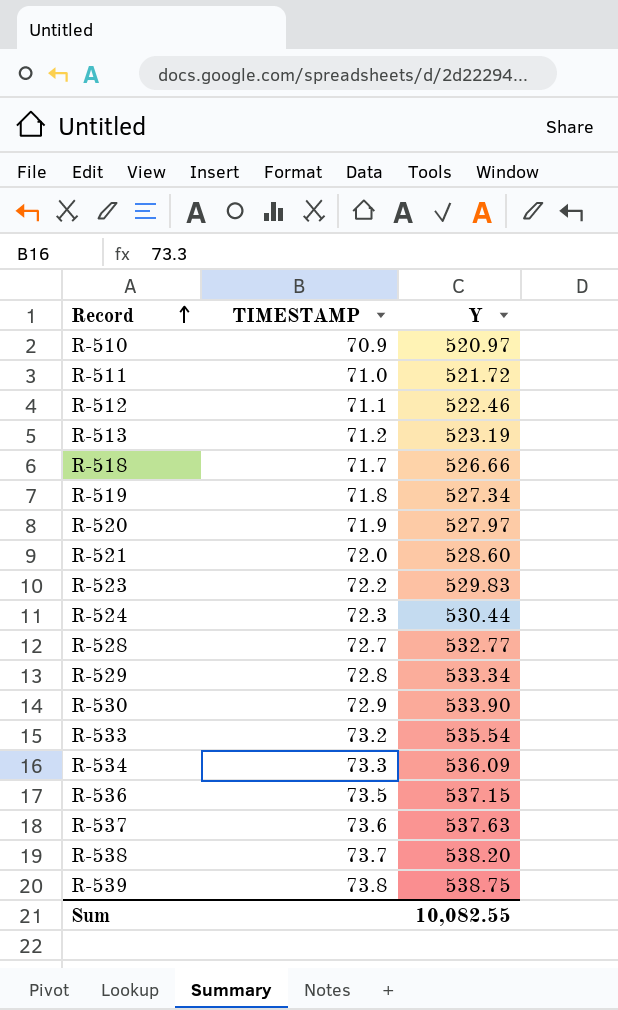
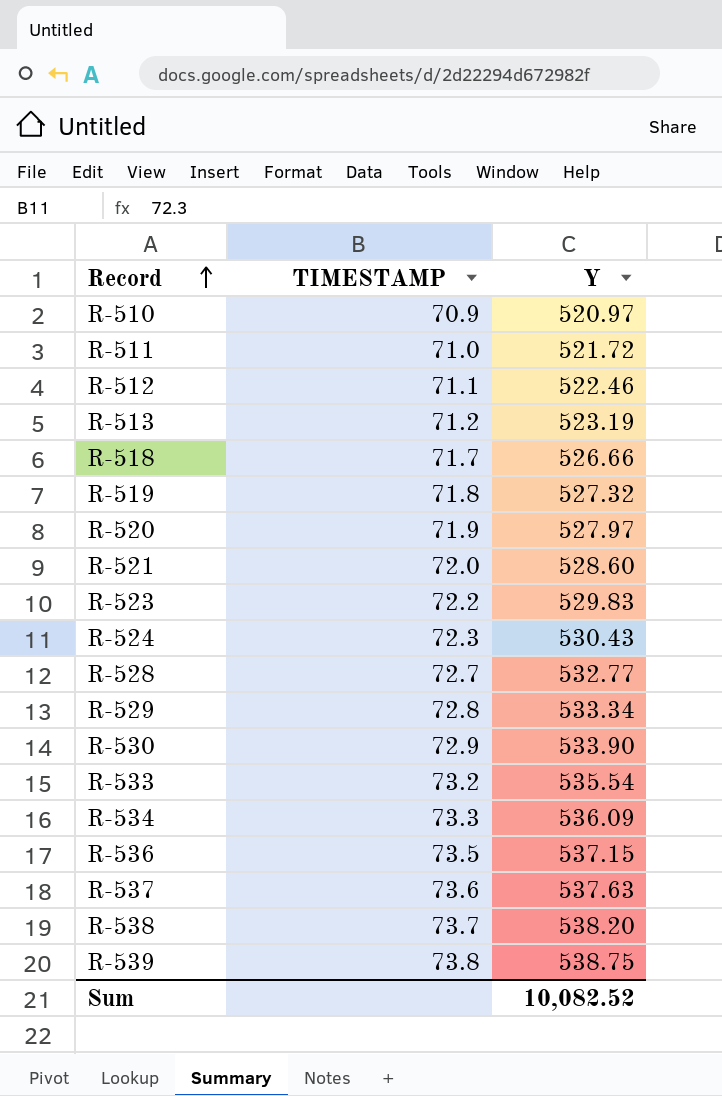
R-519 | Y: 527.34 -> 527.32
R-524 | Y: 530.44 -> 530.43
Sum | Y: 10,082.55 -> 10,082.52

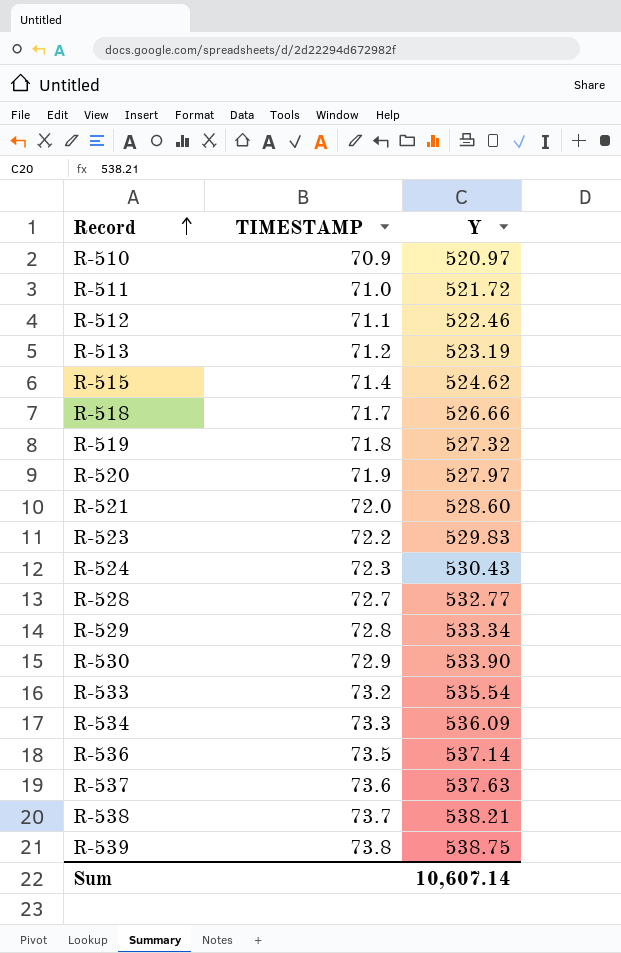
row R-515: none -> 71.4 | 524.62
R-536 | Y: 537.15 -> 537.14
R-538 | Y: 538.20 -> 538.21
Sum | Y: 10,082.52 -> 10,607.14

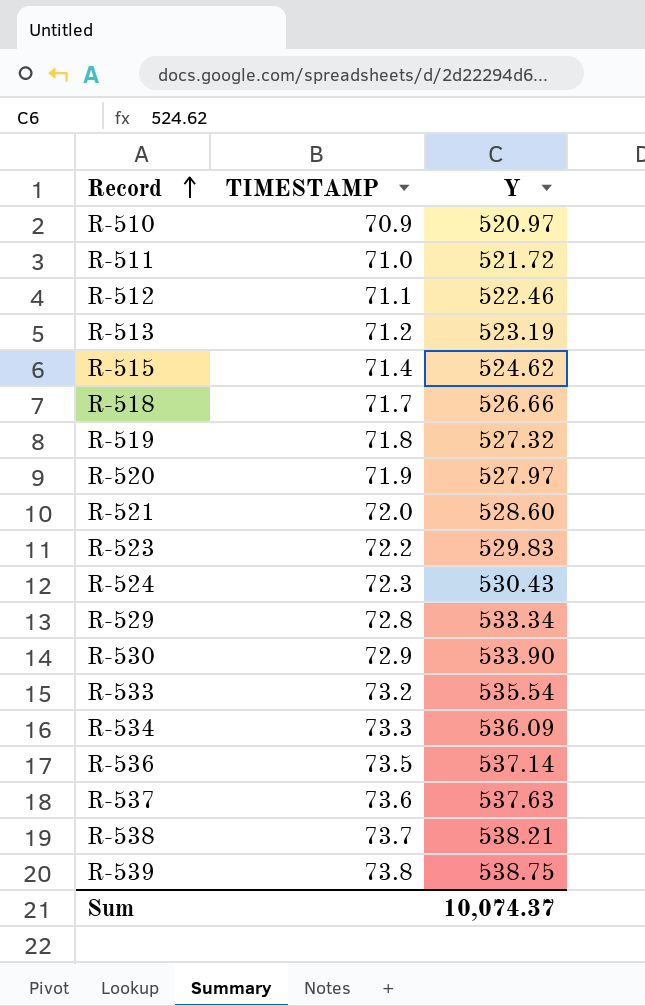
row R-528: 72.7 | 532.77 -> none
Sum | Y: 10,607.14 -> 10,074.37

